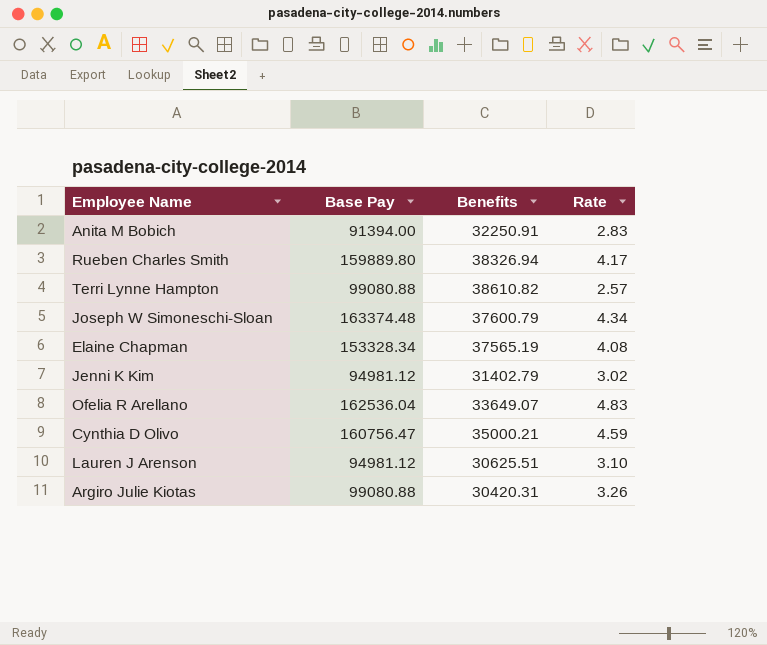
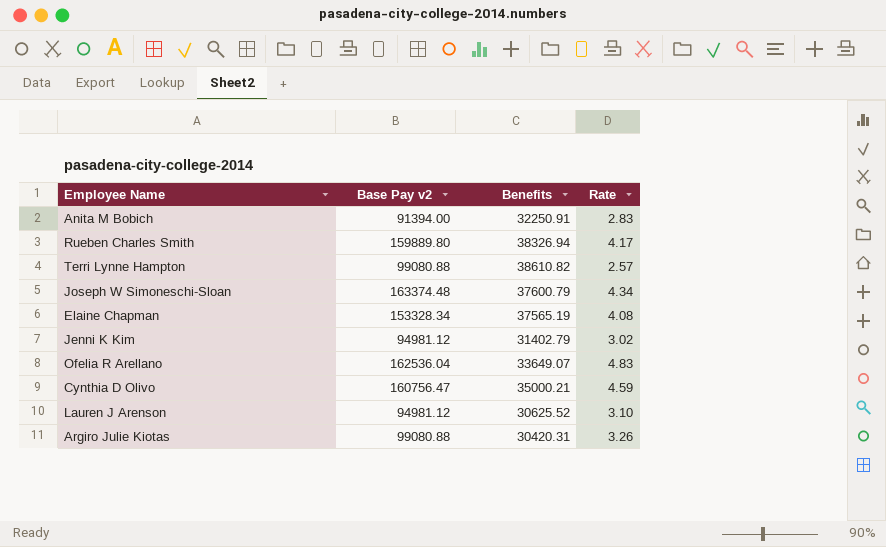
column name: Base Pay -> Base Pay v2
Lauren J Arenson | Benefits: 30625.51 -> 30625.52

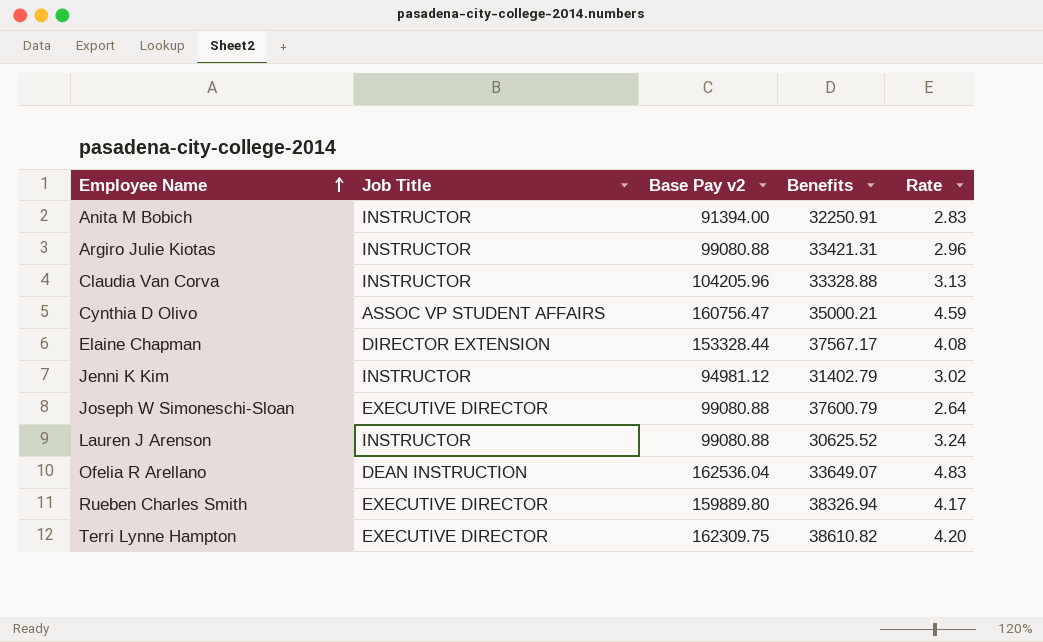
row order: none -> Employee Name ascending
column Job Title | position: none -> 2
Argiro Julie Kiotas | Benefits: 30420.31 -> 33421.31
Argiro Julie Kiotas | Rate: 3.26 -> 2.96
row Claudia Van Corva: none -> INSTRUCTOR | 104205.96 | 33328.88 | 3.13
Elaine Chapman | Base Pay v2: 153328.34 -> 153328.44
Elaine Chapman | Benefits: 37565.19 -> 37567.17
Joseph W Simoneschi-Sloan | Base Pay v2: 163374.48 -> 99080.88
Joseph W Simoneschi-Sloan | Rate: 4.34 -> 2.64
Lauren J Arenson | Base Pay v2: 94981.12 -> 99080.88
Lauren J Arenson | Rate: 3.10 -> 3.24
Terri Lynne Hampton | Base Pay v2: 99080.88 -> 162309.75
Terri Lynne Hampton | Rate: 2.57 -> 4.20

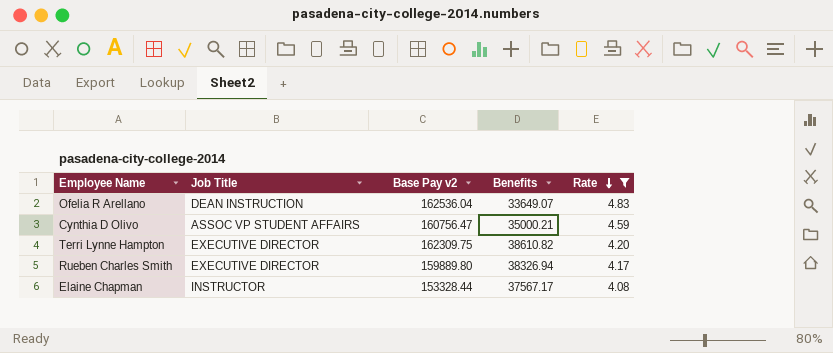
filter: none -> Rate >= 4.08
row order: Employee Name ascending -> Rate descending
Elaine Chapman | Job Title: DIRECTOR EXTENSION -> INSTRUCTOR

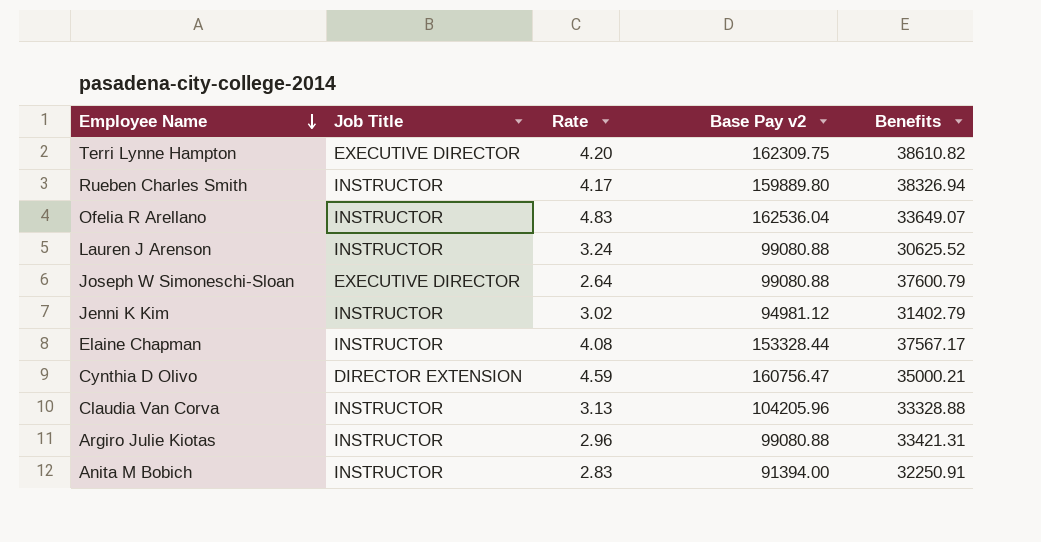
filter: Rate >= 4.08 -> none
row order: Rate descending -> Employee Name descending
column Rate | position: 5 -> 3
Rueben Charles Smith | Job Title: EXECUTIVE DIRECTOR -> INSTRUCTOR
Ofelia R Arellano | Job Title: DEAN INSTRUCTION -> INSTRUCTOR
Cynthia D Olivo | Job Title: ASSOC VP STUDENT AFFAIRS -> DIRECTOR EXTENSION

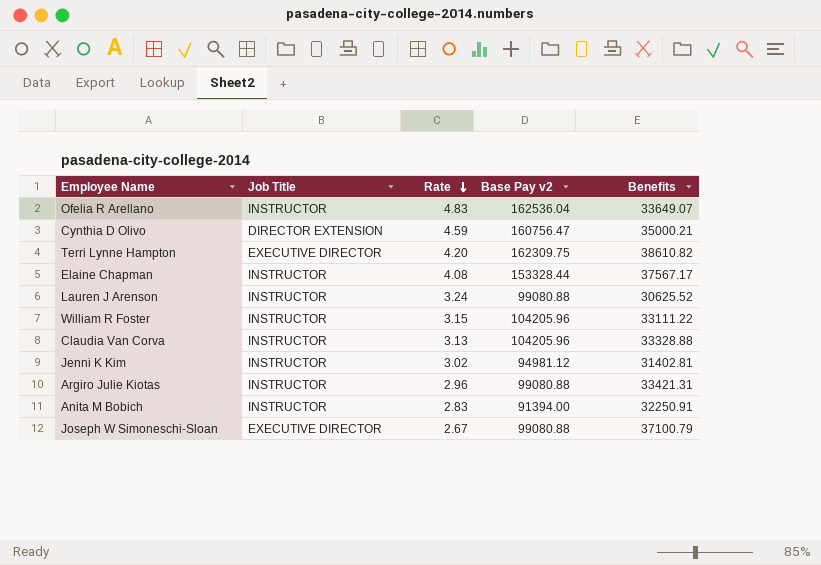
row order: Employee Name descending -> Rate descending
row Rueben Charles Smith: INSTRUCTOR | 4.17 | 159889.80 | 38326.94 -> none
row William R Foster: none -> INSTRUCTOR | 3.15 | 104205.96 | 33111.22
Jenni K Kim | Benefits: 31402.79 -> 31402.81
Joseph W Simoneschi-Sloan | Rate: 2.64 -> 2.67
Joseph W Simoneschi-Sloan | Benefits: 37600.79 -> 37100.79

